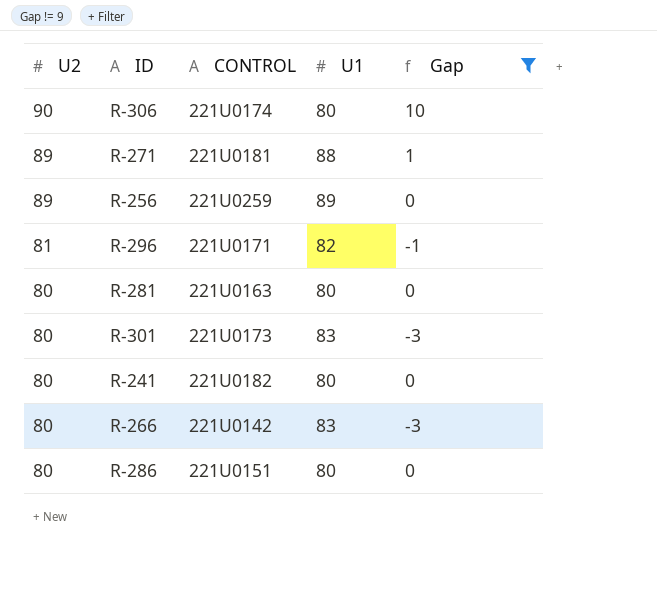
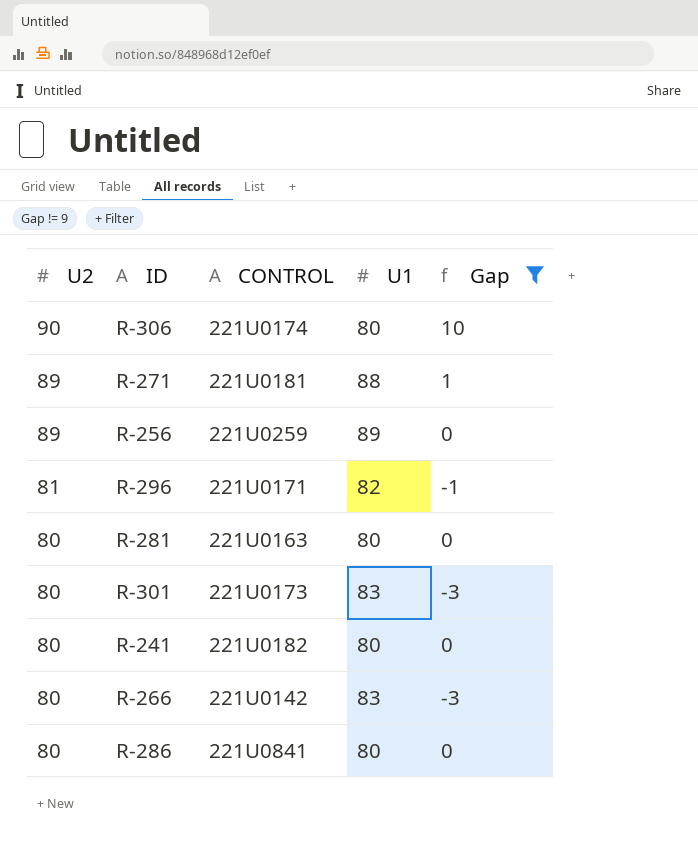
R-286 | CONTROL: 221U0151 -> 221U0841

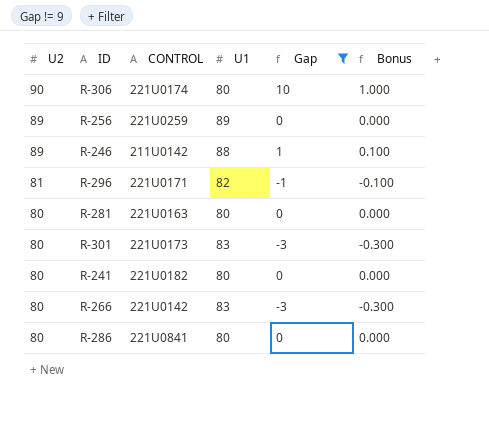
column Bonus | formula: none -> [Gap] * 0.1
row R-271: 89 | 221U0181 | 88 | 1 -> none
row R-246: none -> 89 | 211U0142 | 88 | 1 | 0.100

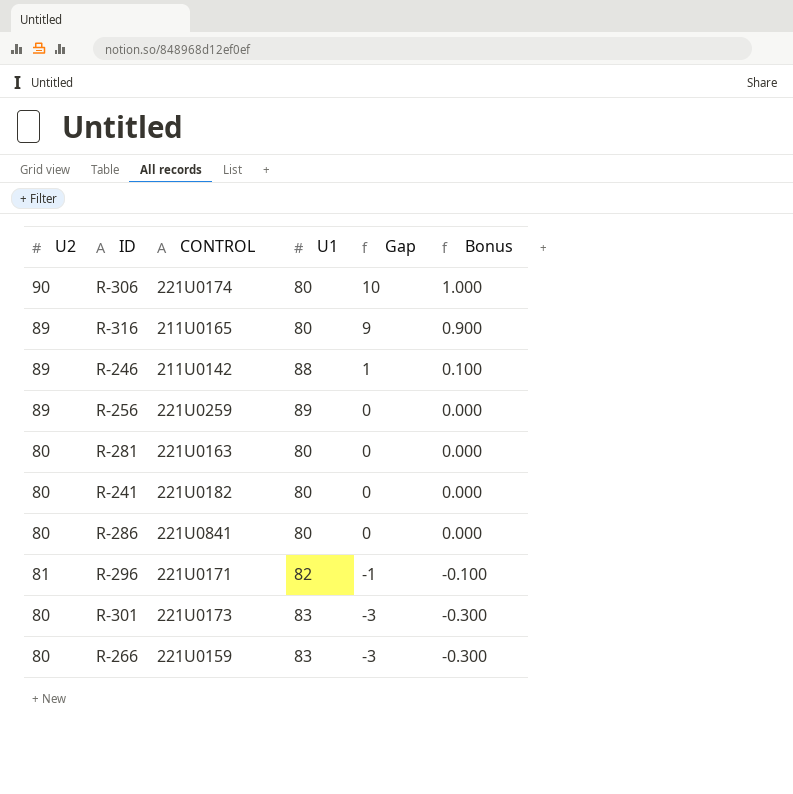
filter: Gap != 9 -> none
row order: U2 descending -> Gap descending
R-266 | CONTROL: 221U0142 -> 221U0159

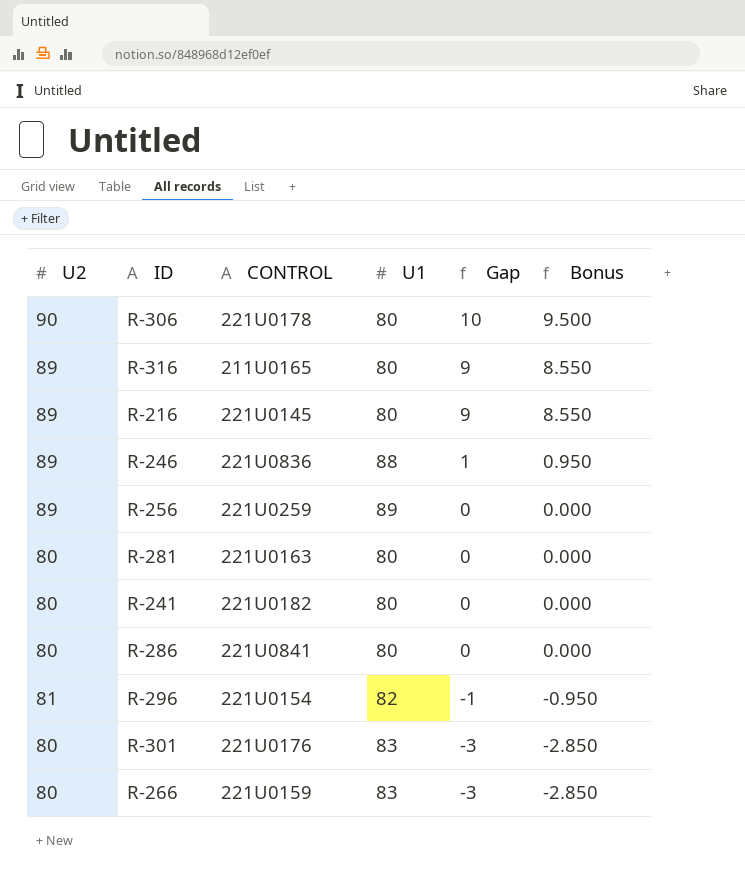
column Bonus | formula: [Gap] * 0.1 -> [Gap] * 0.95
R-306 | CONTROL: 221U0174 -> 221U0178
row R-216: none -> 89 | 221U0145 | 80 | 9 | 8.550
R-246 | CONTROL: 211U0142 -> 221U0836
R-296 | CONTROL: 221U0171 -> 221U0154
R-301 | CONTROL: 221U0173 -> 221U0176

